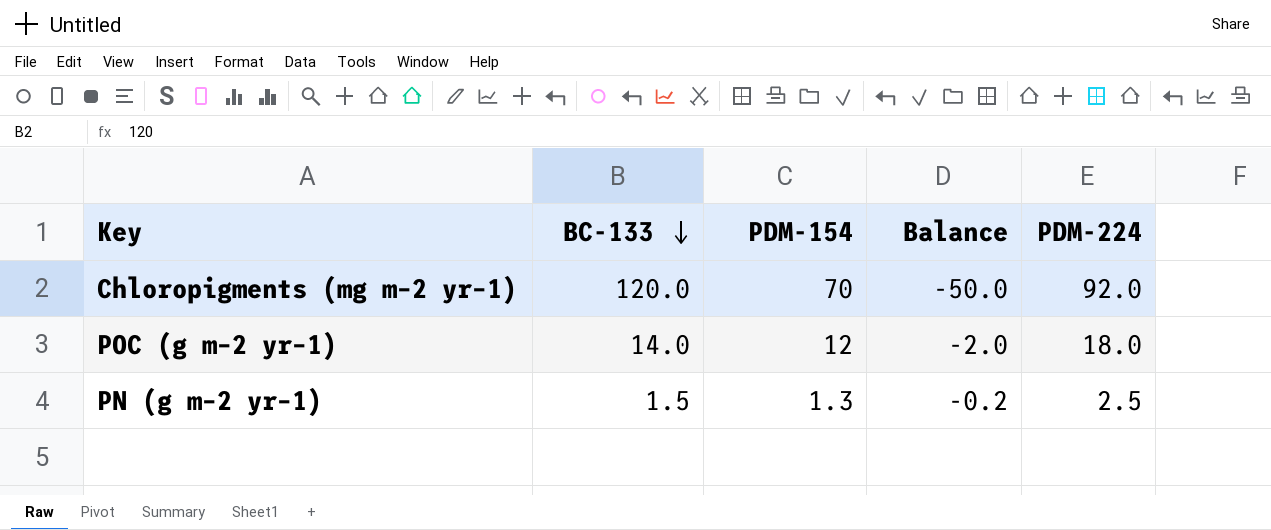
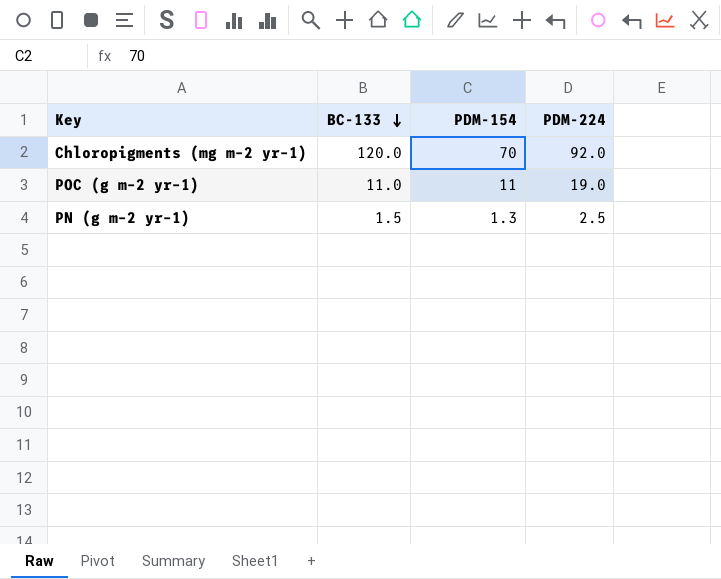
column Balance | formula: [PDM-154] - [BC-133] -> none
POC (g m−2 yr−1) | BC-133: 14.0 -> 11.0
POC (g m−2 yr−1) | PDM-154: 12 -> 11
POC (g m−2 yr−1) | PDM-224: 18.0 -> 19.0

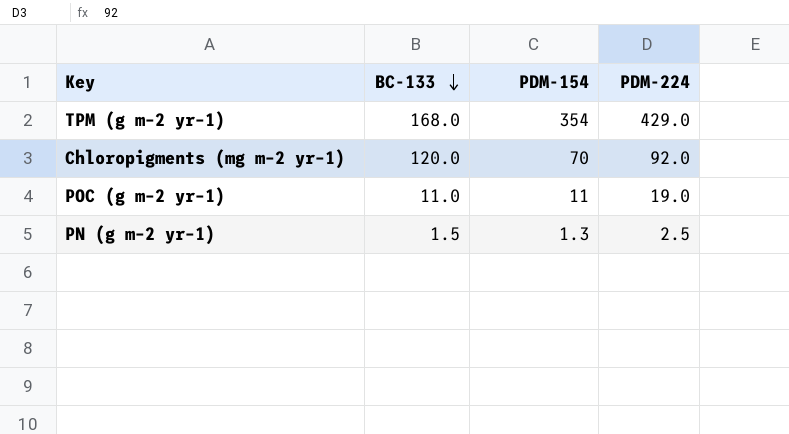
row TPM (g m−2 yr−1): none -> 168.0 | 354 | 429.0

